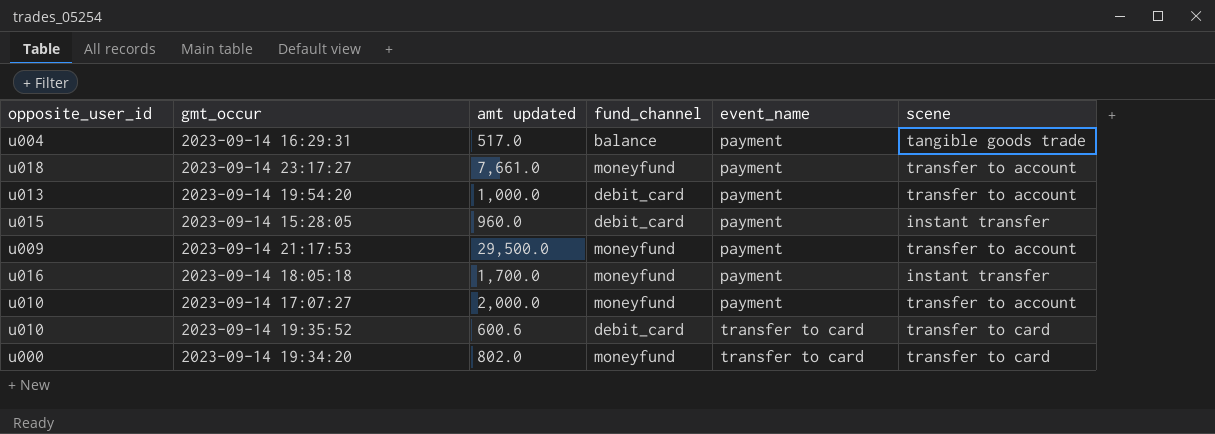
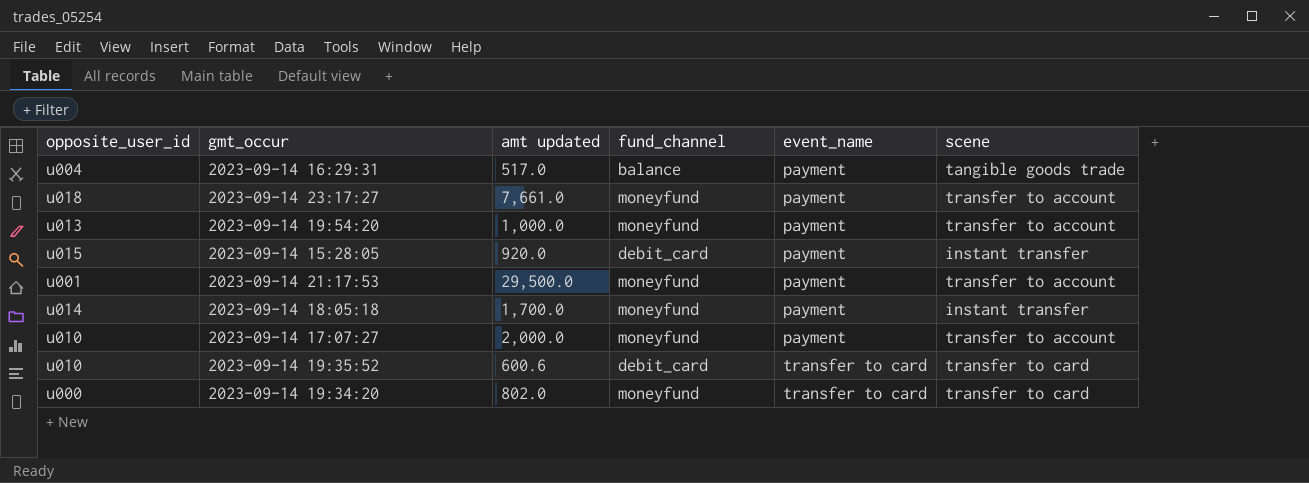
2023-09-14 19:54:20 | fund_channel: debit_card -> moneyfund
2023-09-14 15:28:05 | amt updated: 960.0 -> 920.0
2023-09-14 21:17:53 | opposite_user_id: u009 -> u001
2023-09-14 18:05:18 | opposite_user_id: u016 -> u014

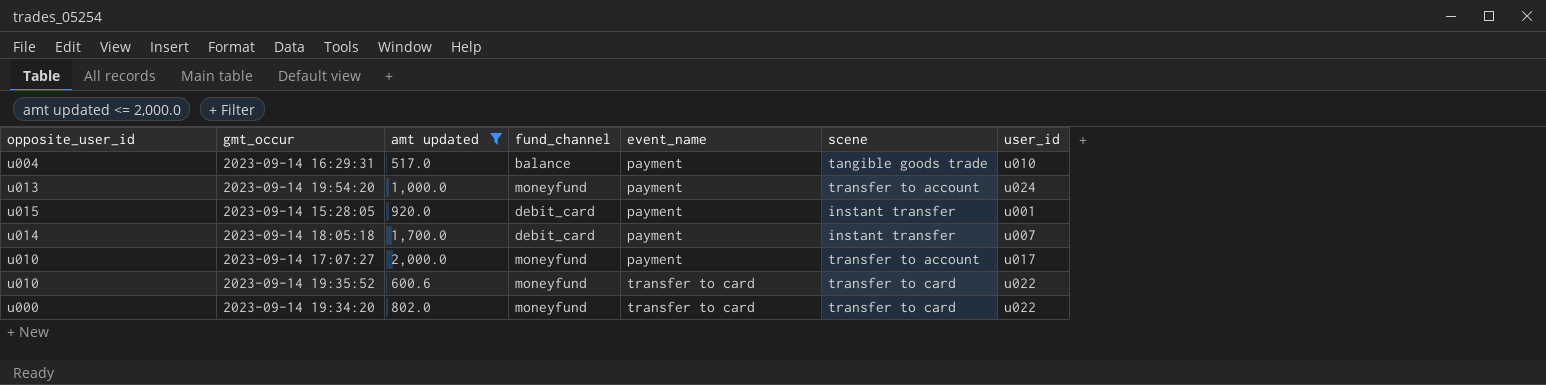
filter: none -> amt updated <= 2,000.0
column user_id | position: none -> 7
2023-09-14 18:05:18 | fund_channel: moneyfund -> debit_card
2023-09-14 19:35:52 | fund_channel: debit_card -> moneyfund

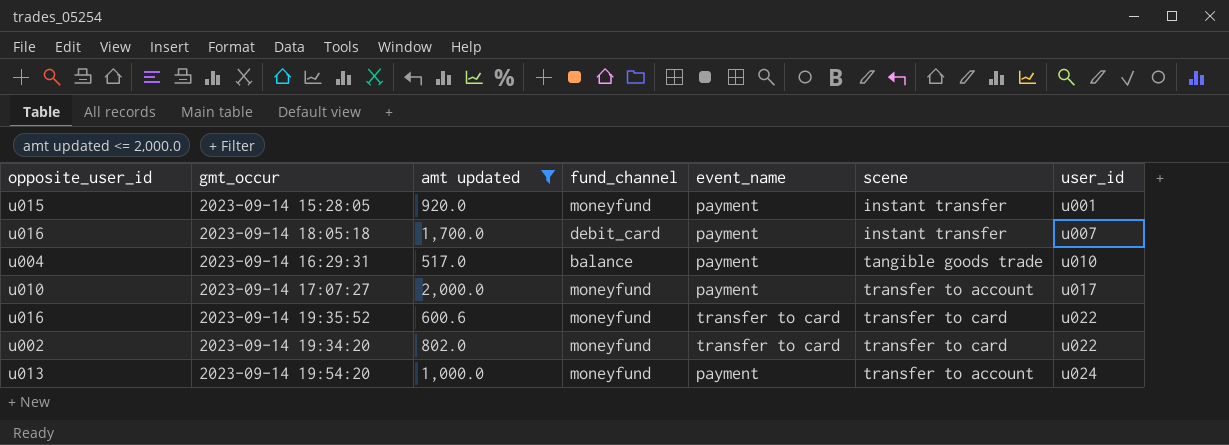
row order: event_name ascending -> user_id ascending
2023-09-14 15:28:05 | fund_channel: debit_card -> moneyfund
2023-09-14 18:05:18 | opposite_user_id: u014 -> u016
2023-09-14 19:35:52 | opposite_user_id: u010 -> u016
2023-09-14 19:34:20 | opposite_user_id: u000 -> u002

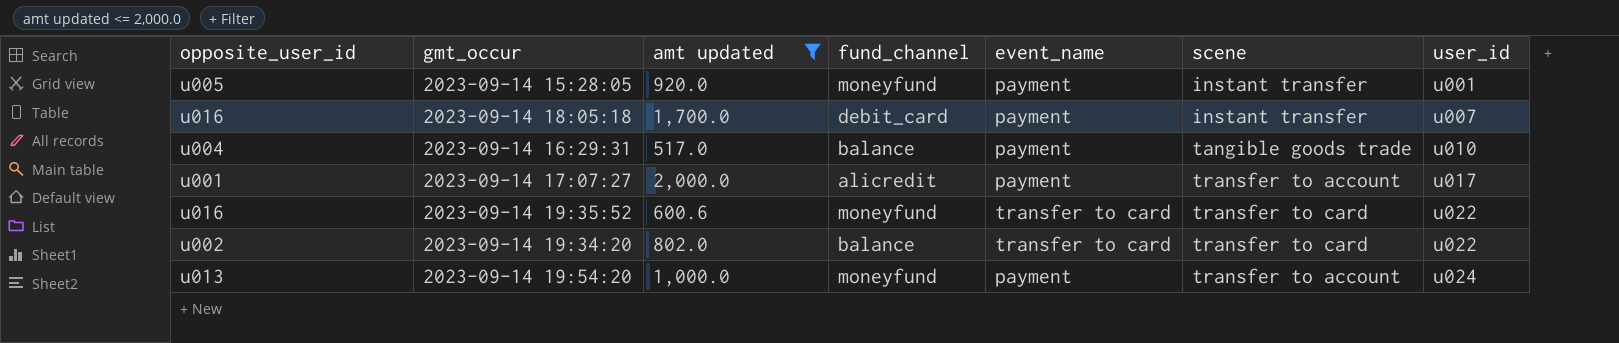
2023-09-14 15:28:05 | opposite_user_id: u015 -> u005
2023-09-14 17:07:27 | opposite_user_id: u010 -> u001
2023-09-14 17:07:27 | fund_channel: moneyfund -> alicredit
2023-09-14 19:34:20 | fund_channel: moneyfund -> balance

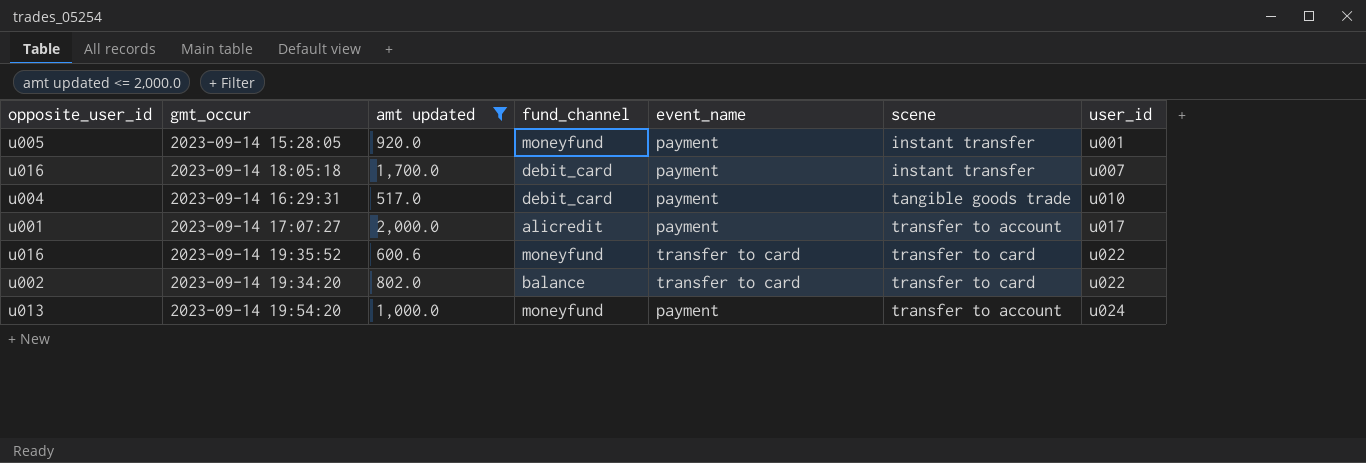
2023-09-14 16:29:31 | fund_channel: balance -> debit_card

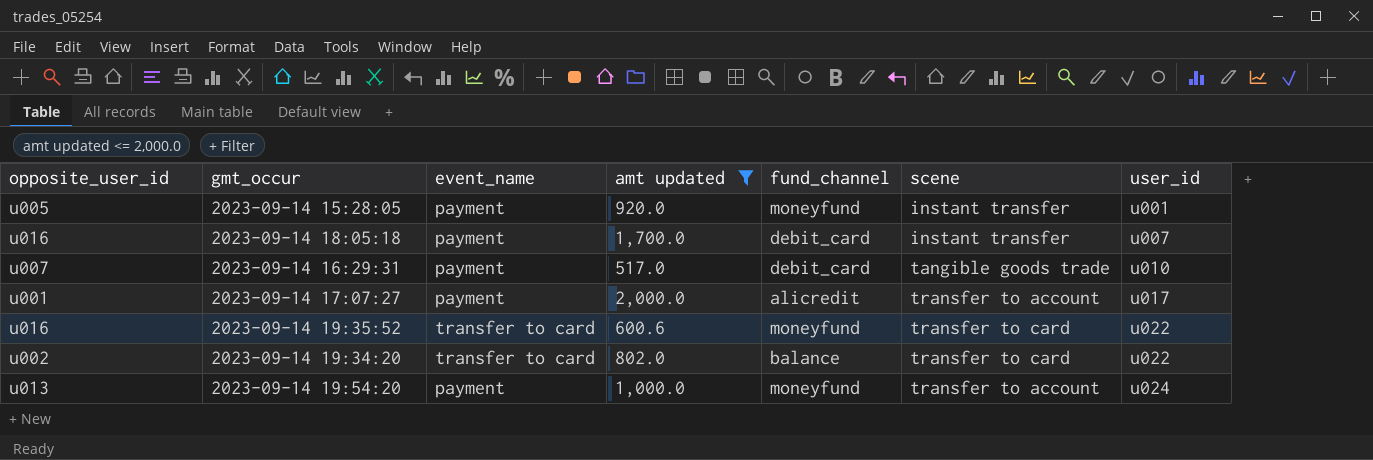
column event_name | position: 5 -> 3
2023-09-14 16:29:31 | opposite_user_id: u004 -> u007

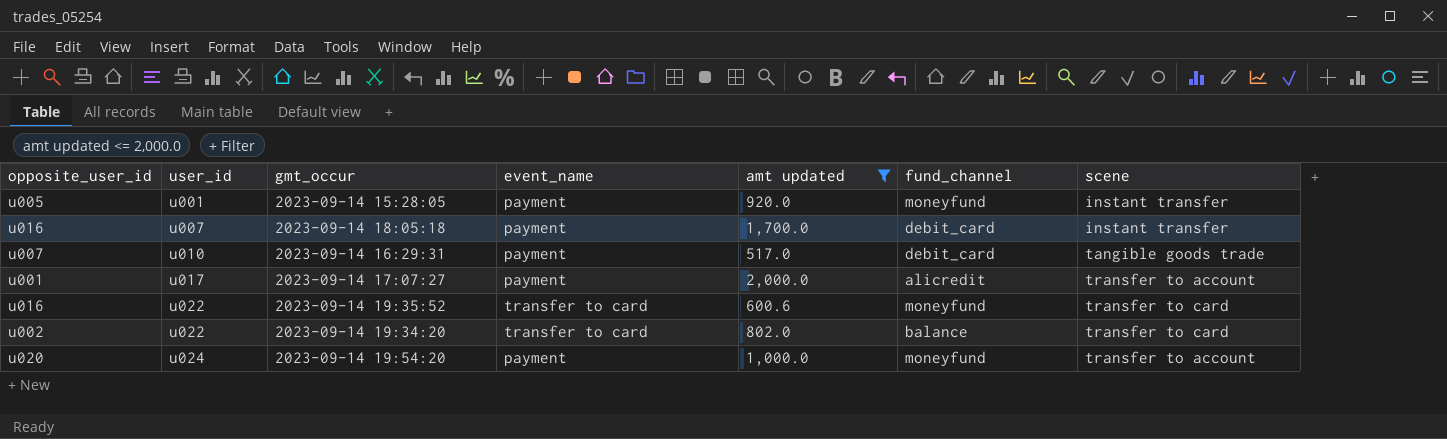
column user_id | position: 7 -> 2
2023-09-14 19:54:20 | opposite_user_id: u013 -> u020

